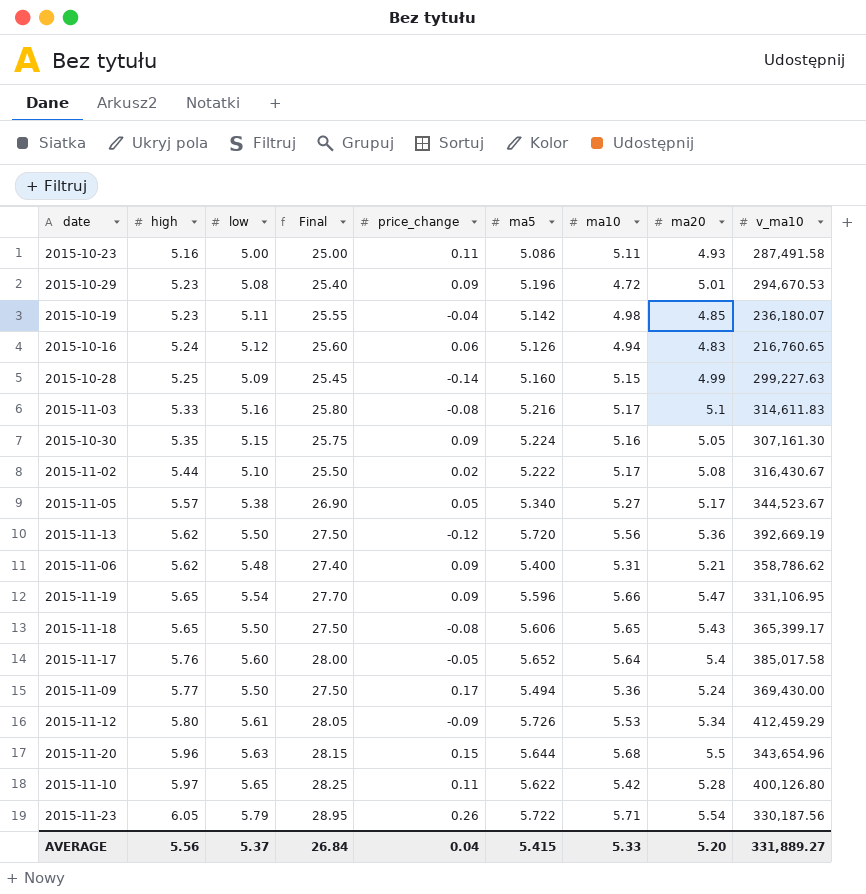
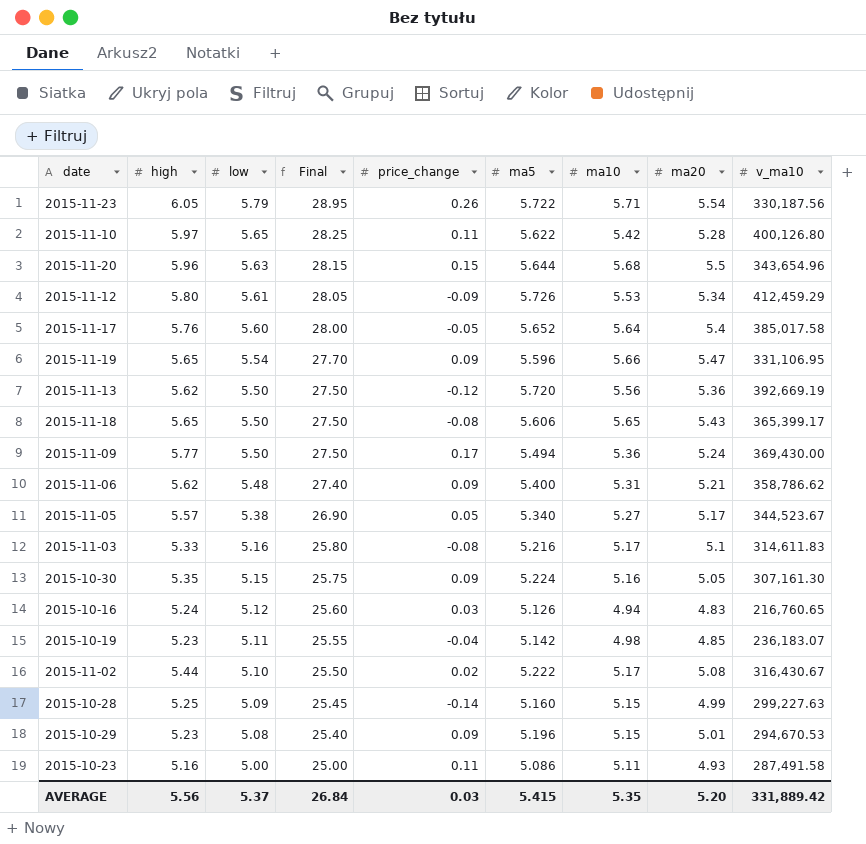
row order: high ascending -> low descending
2015-10-16 | price_change: 0.06 -> 0.03
2015-10-19 | v_ma10: 236,180.07 -> 236,183.07
2015-10-29 | ma10: 4.72 -> 5.15
AVERAGE | price_change: 0.04 -> 0.03
AVERAGE | ma10: 5.33 -> 5.35
AVERAGE | v_ma10: 331,889.27 -> 331,889.42

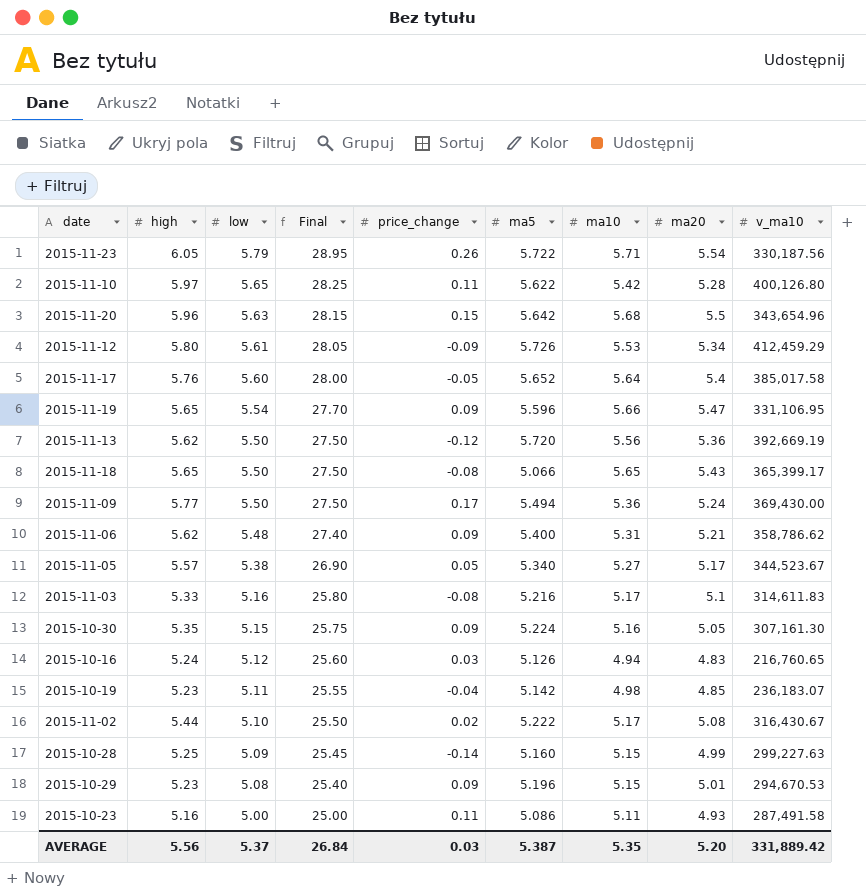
2015-11-20 | ma5: 5.644 -> 5.642
2015-11-18 | ma5: 5.606 -> 5.066
AVERAGE | ma5: 5.415 -> 5.387

